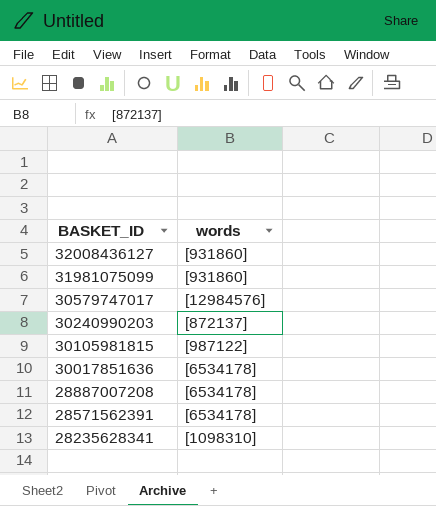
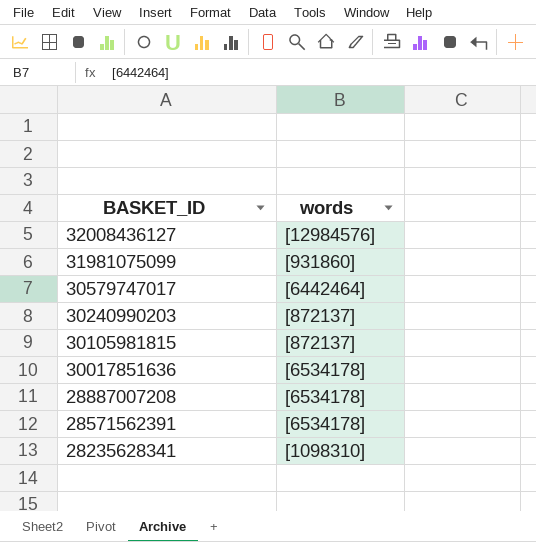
32008436127 | words: [931860] -> [12984576]
30579747017 | words: [12984576] -> [6442464]
30105981815 | words: [987122] -> [872137]

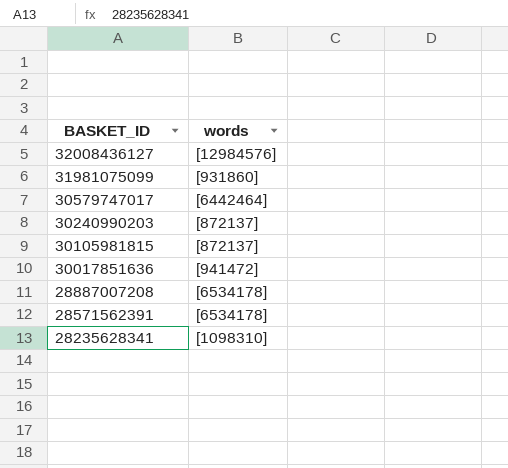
30017851636 | words: [6534178] -> [941472]

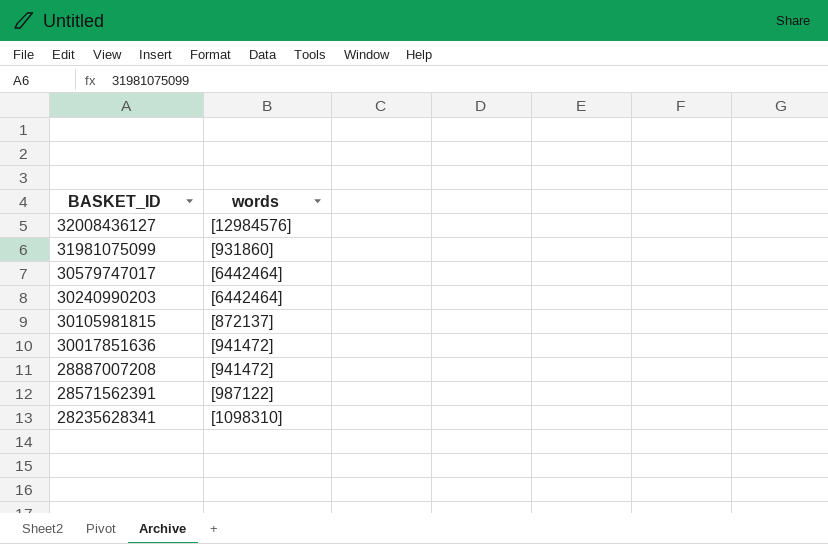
30240990203 | words: [872137] -> [6442464]
28887007208 | words: [6534178] -> [941472]
28571562391 | words: [6534178] -> [987122]

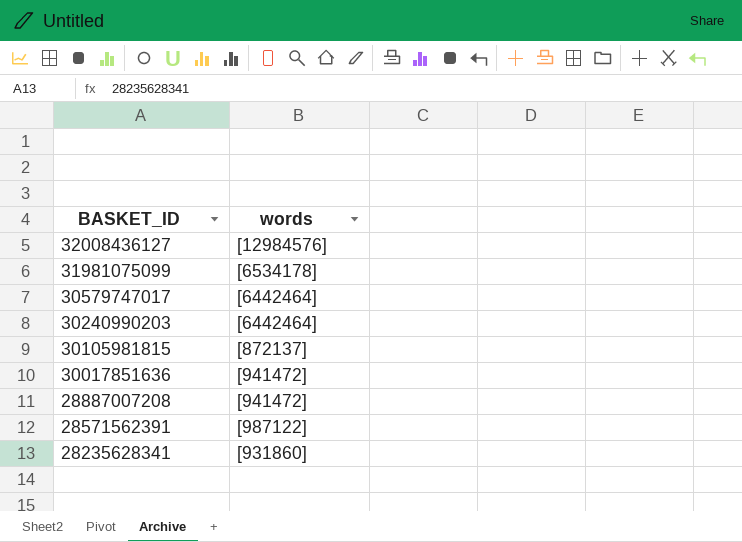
31981075099 | words: [931860] -> [6534178]
28235628341 | words: [1098310] -> [931860]

